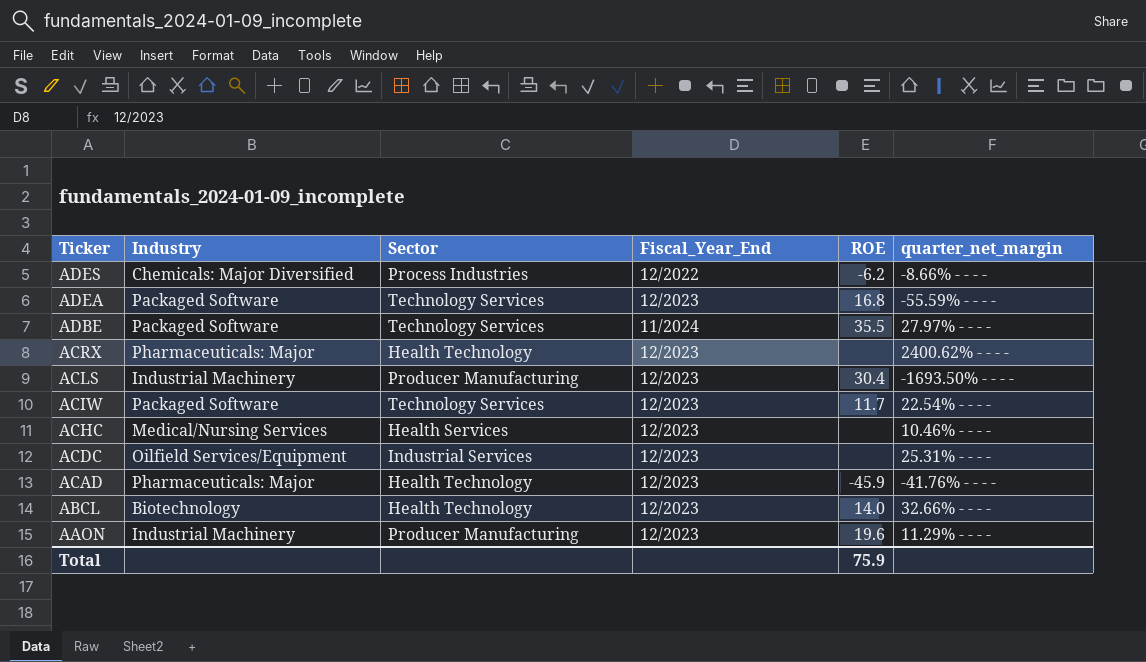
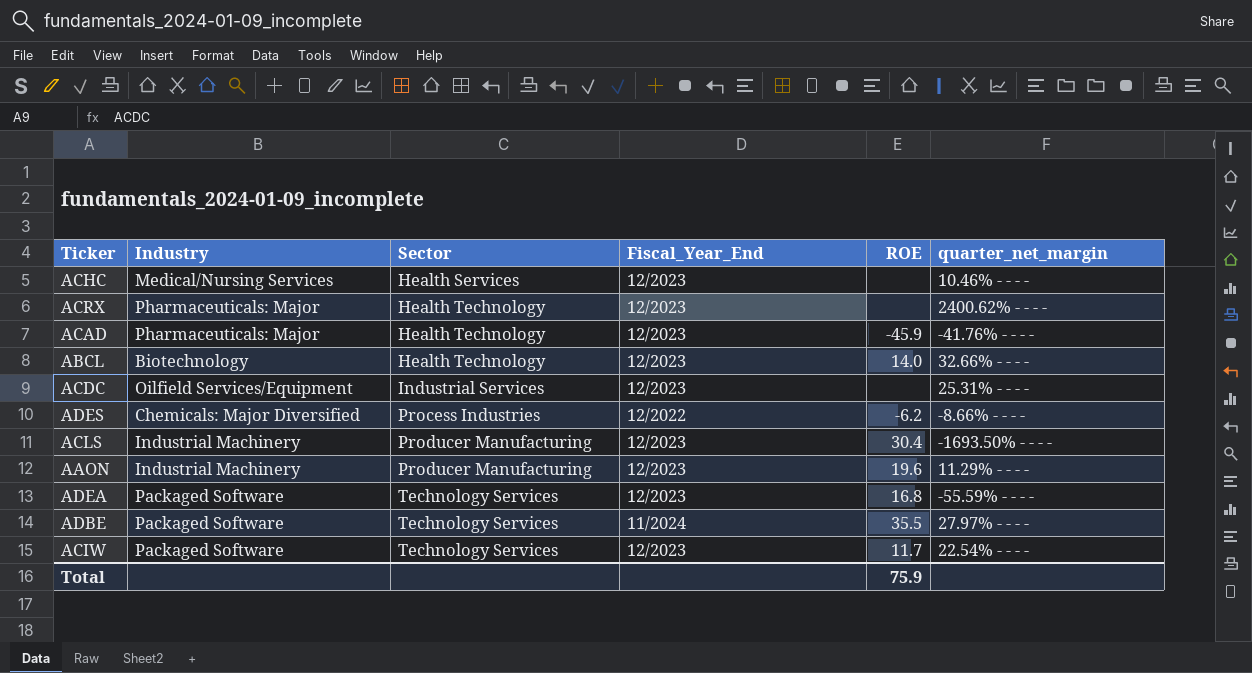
row order: Ticker descending -> Sector ascending

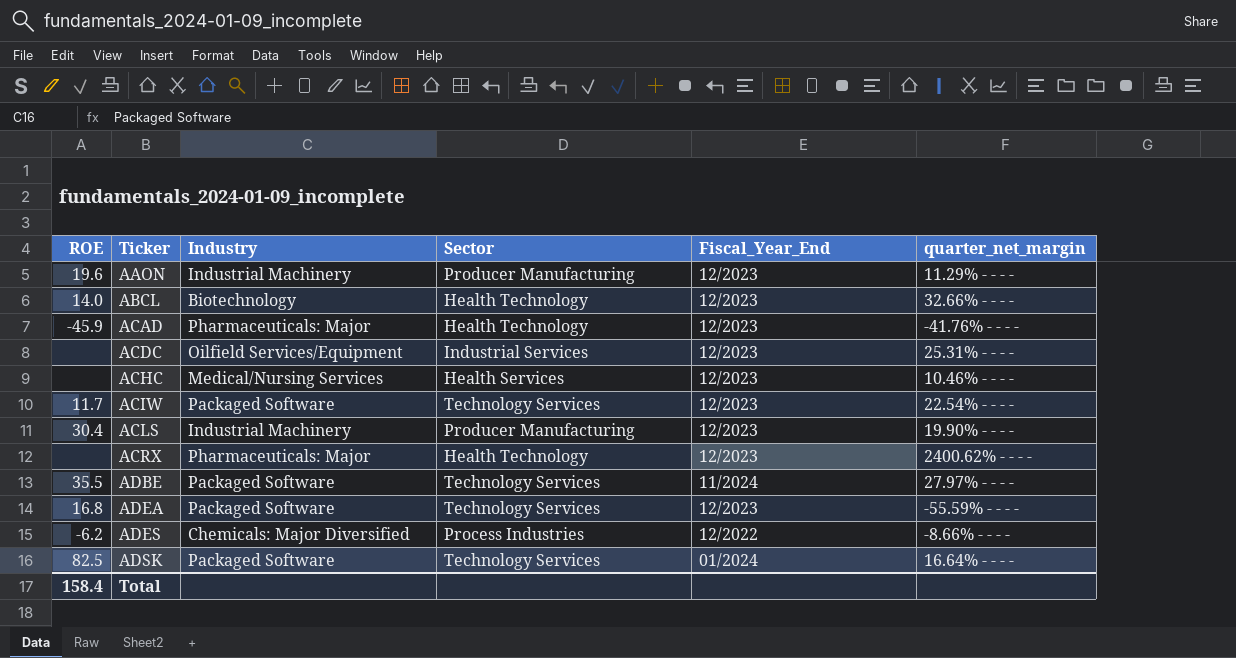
row order: Sector ascending -> Ticker ascending
column ROE | position: 5 -> 1
ACLS | quarter_net_margin: -1693.50% - - - - -> 19.90% - - - -
row ADSK: none -> 82.5 | Packaged Software | Technology Services | 01/2024 | 16.64% - - - -
Total | ROE: 75.9 -> 158.4

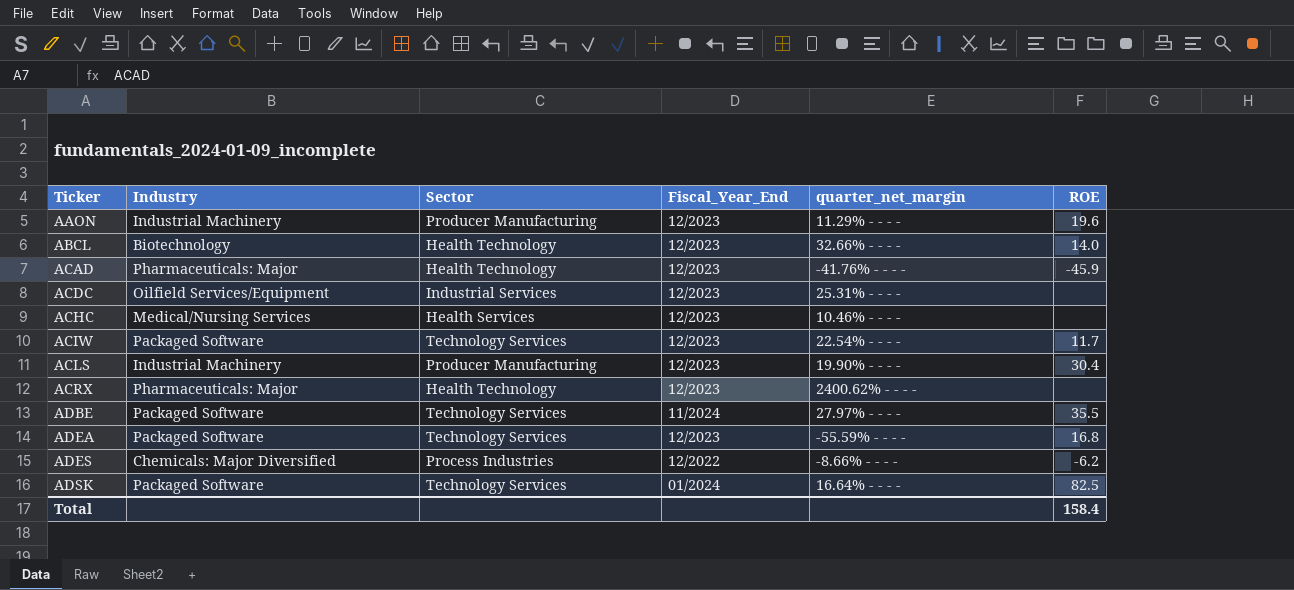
column ROE | position: 1 -> 6

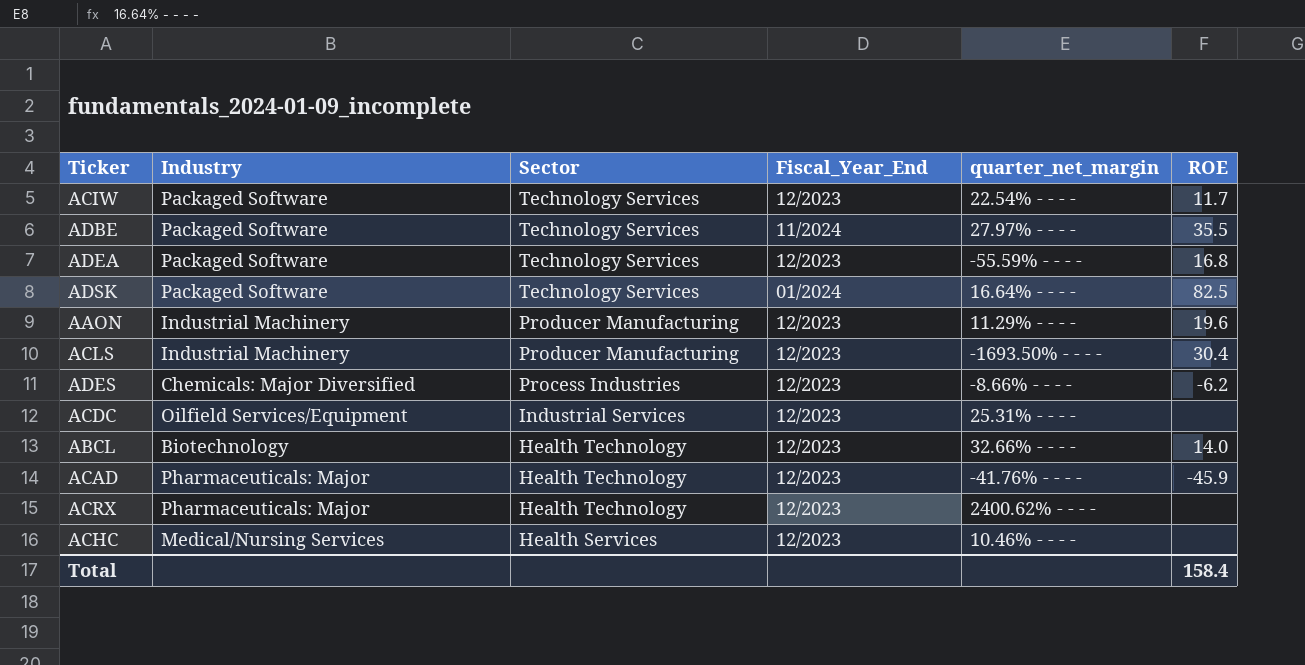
row order: Ticker ascending -> Sector descending
ACLS | quarter_net_margin: 19.90% - - - - -> -1693.50% - - - -
ADES | Fiscal_Year_End: 12/2022 -> 12/2023

